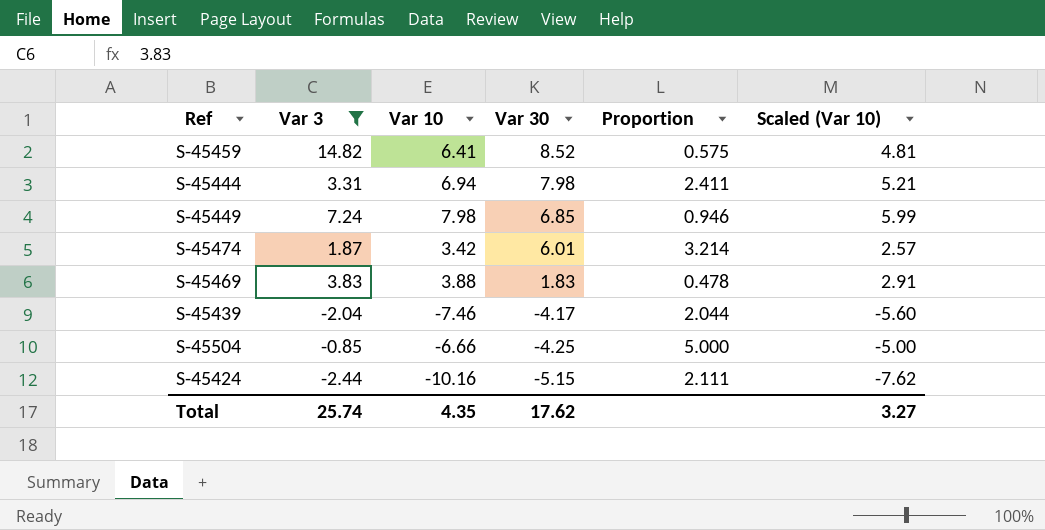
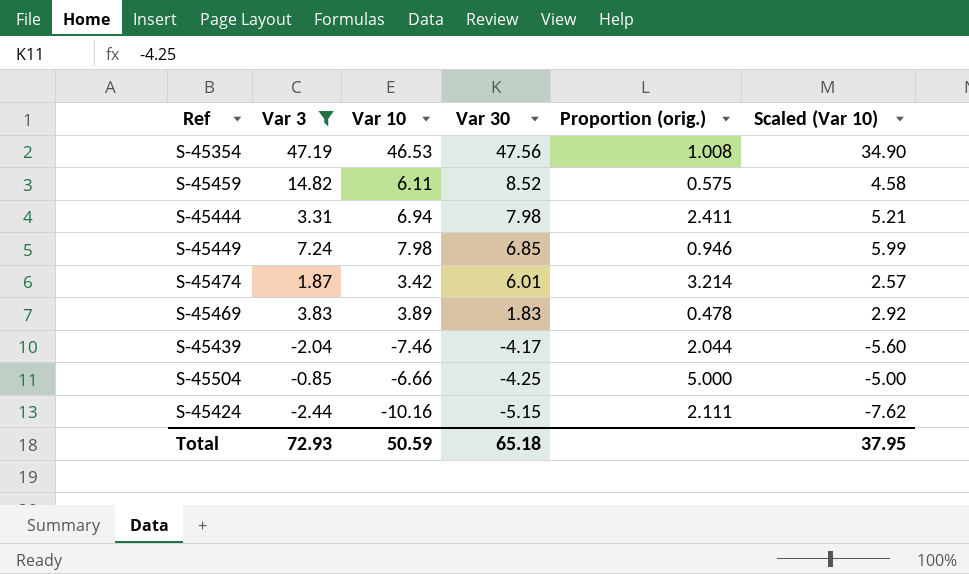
column name: Proportion -> Proportion (orig.)
row S-45354: none -> 47.19 | 46.53 | 47.56 | 1.008 | 34.90
S-45459 | Var 10: 6.41 -> 6.11
S-45459 | Scaled (Var 10): 4.81 -> 4.58
S-45469 | Var 10: 3.88 -> 3.89
S-45469 | Scaled (Var 10): 2.91 -> 2.92
Total | Var 3: 25.74 -> 72.93
Total | Var 10: 4.35 -> 50.59
Total | Var 30: 17.62 -> 65.18
Total | Scaled (Var 10): 3.27 -> 37.95

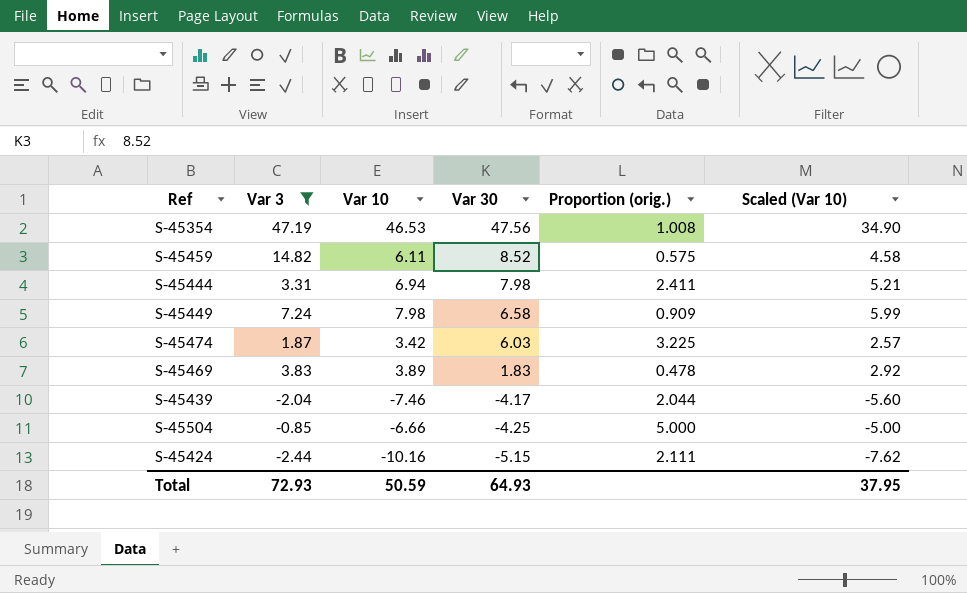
S-45449 | Var 30: 6.85 -> 6.58
S-45449 | Proportion (orig.): 0.946 -> 0.909
S-45474 | Var 30: 6.01 -> 6.03
S-45474 | Proportion (orig.): 3.214 -> 3.225
Total | Var 30: 65.18 -> 64.93

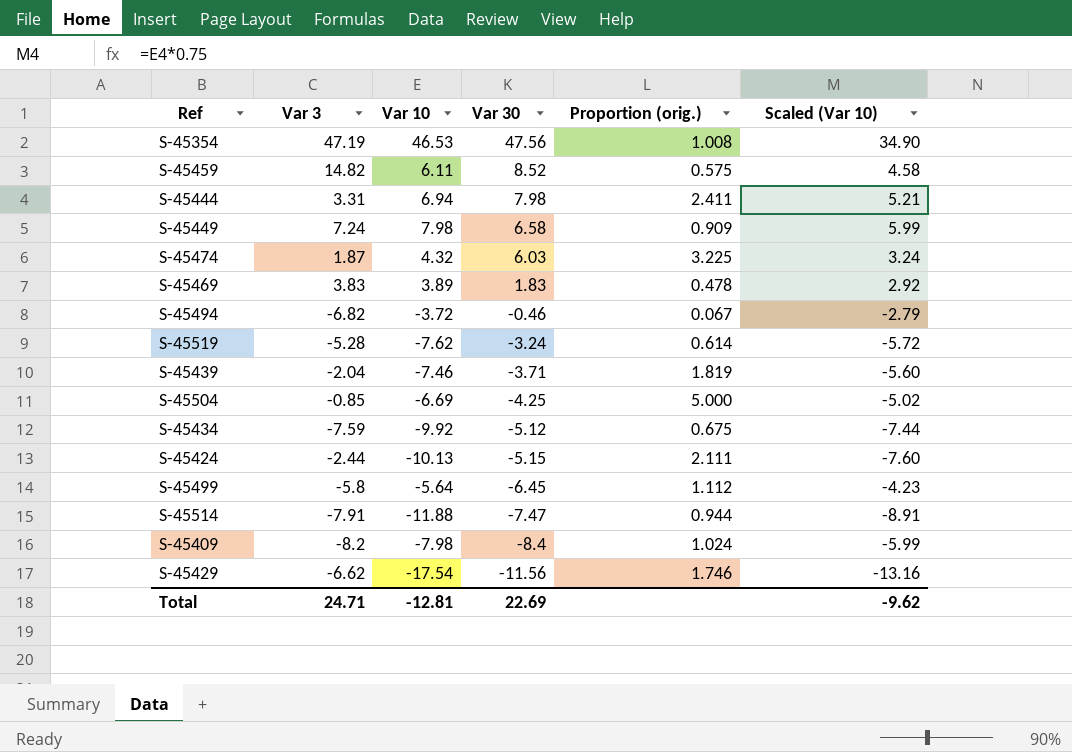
filter: Var 3 >= -2.44 -> none
S-45474 | Var 10: 3.42 -> 4.32
S-45474 | Scaled (Var 10): 2.57 -> 3.24
S-45439 | Var 30: -4.17 -> -3.71
S-45439 | Proportion (orig.): 2.044 -> 1.819
S-45504 | Var 10: -6.66 -> -6.69
S-45504 | Scaled (Var 10): -5.00 -> -5.02
S-45424 | Var 10: -10.16 -> -10.13
S-45424 | Scaled (Var 10): -7.62 -> -7.60
Total | Var 3: 72.93 -> 24.71
Total | Var 10: 50.59 -> -12.81
Total | Var 30: 64.93 -> 22.69
Total | Scaled (Var 10): 37.95 -> -9.62

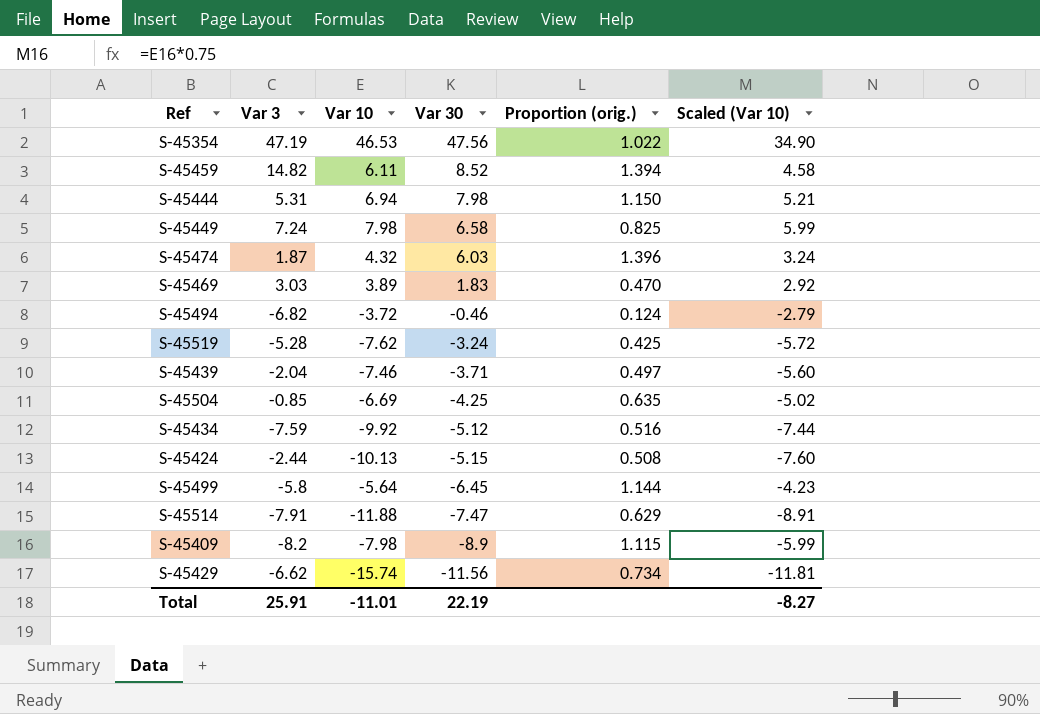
column Proportion (orig.) | formula: [Var 30] / [Var 3] -> [Var 30] / [Var 10]
S-45444 | Var 3: 3.31 -> 5.31
S-45469 | Var 3: 3.83 -> 3.03
S-45409 | Var 30: -8.4 -> -8.9
S-45429 | Var 10: -17.54 -> -15.74
S-45429 | Scaled (Var 10): -13.16 -> -11.81
Total | Var 3: 24.71 -> 25.91
Total | Var 10: -12.81 -> -11.01
Total | Var 30: 22.69 -> 22.19
Total | Scaled (Var 10): -9.62 -> -8.27

